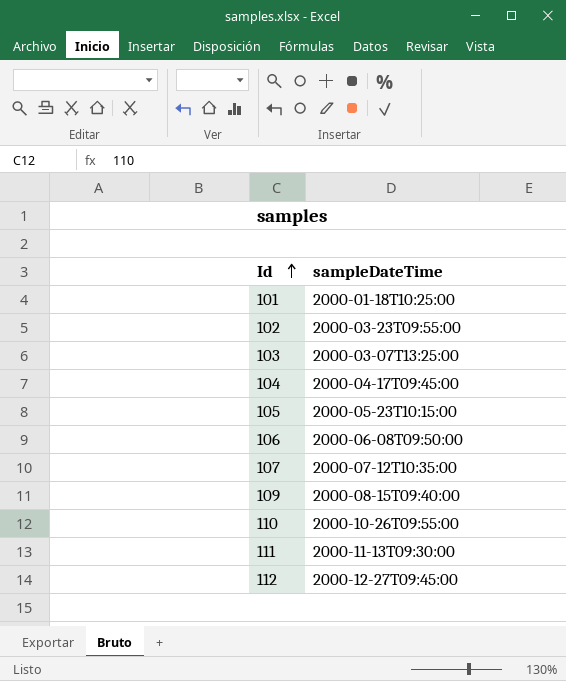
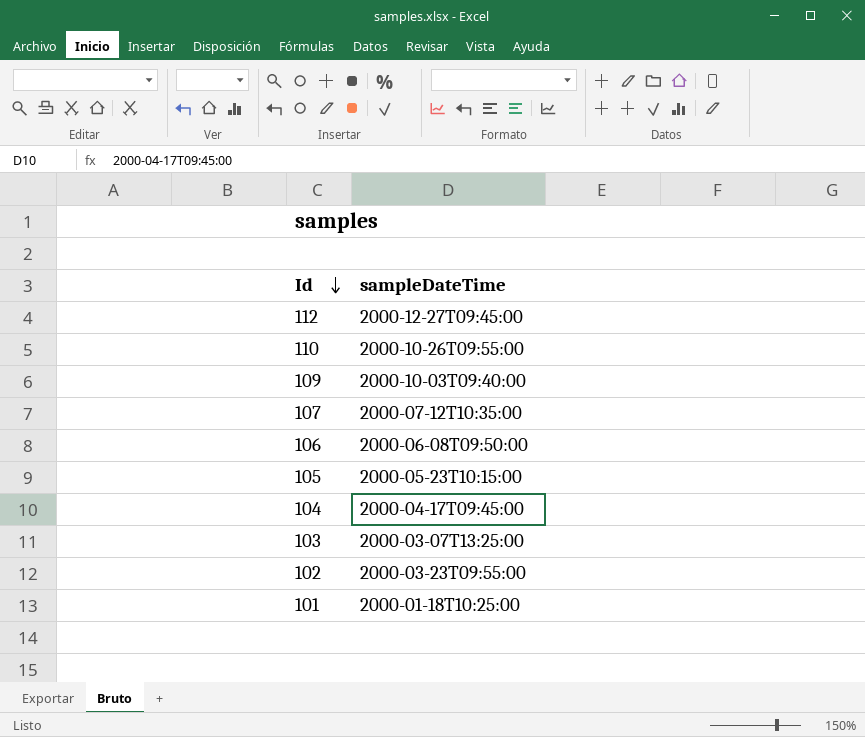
row order: Id ascending -> Id descending
row 111: 2000-11-13T09:30:00 -> none
109 | sampleDateTime: 2000-08-15T09:40:00 -> 2000-10-03T09:40:00

